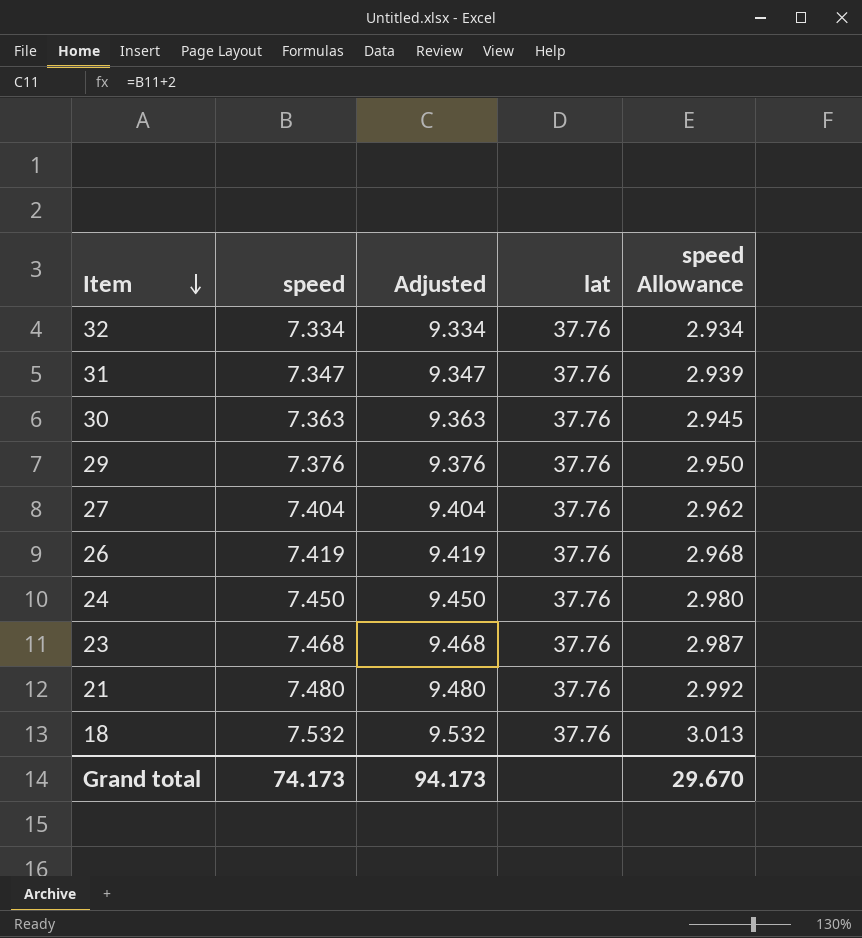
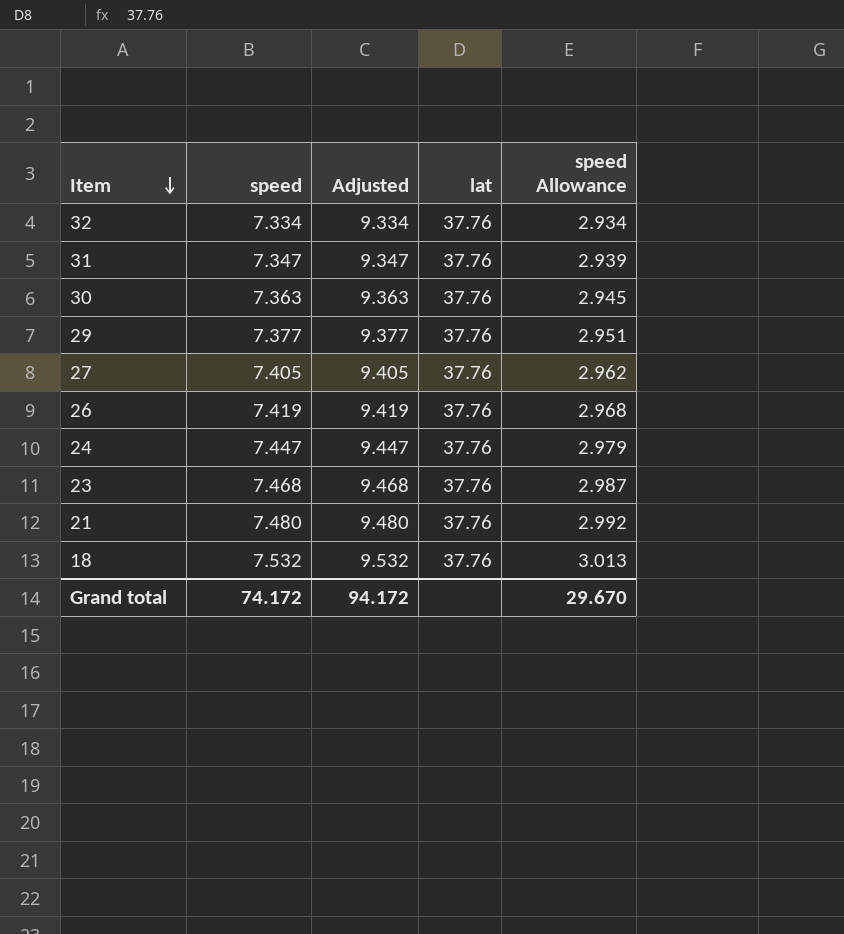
29 | speed: 7.376 -> 7.377
29 | Adjusted: 9.376 -> 9.377
29 | speed Allowance: 2.950 -> 2.951
27 | speed: 7.404 -> 7.405
27 | Adjusted: 9.404 -> 9.405
24 | speed: 7.450 -> 7.447
24 | Adjusted: 9.450 -> 9.447
24 | speed Allowance: 2.980 -> 2.979
Grand total | speed: 74.173 -> 74.172
Grand total | Adjusted: 94.173 -> 94.172

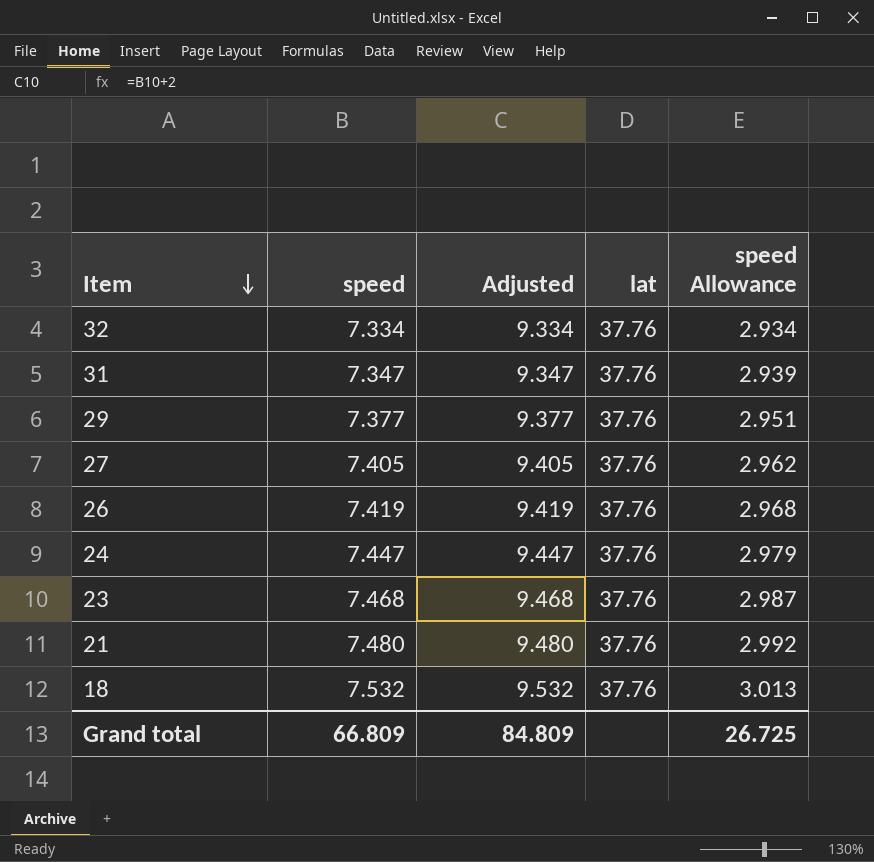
row 30: 7.363 | 9.363 | 37.76 | 2.945 -> none
Grand total | speed: 74.172 -> 66.809
Grand total | Adjusted: 94.172 -> 84.809
Grand total | speed Allowance: 29.670 -> 26.725

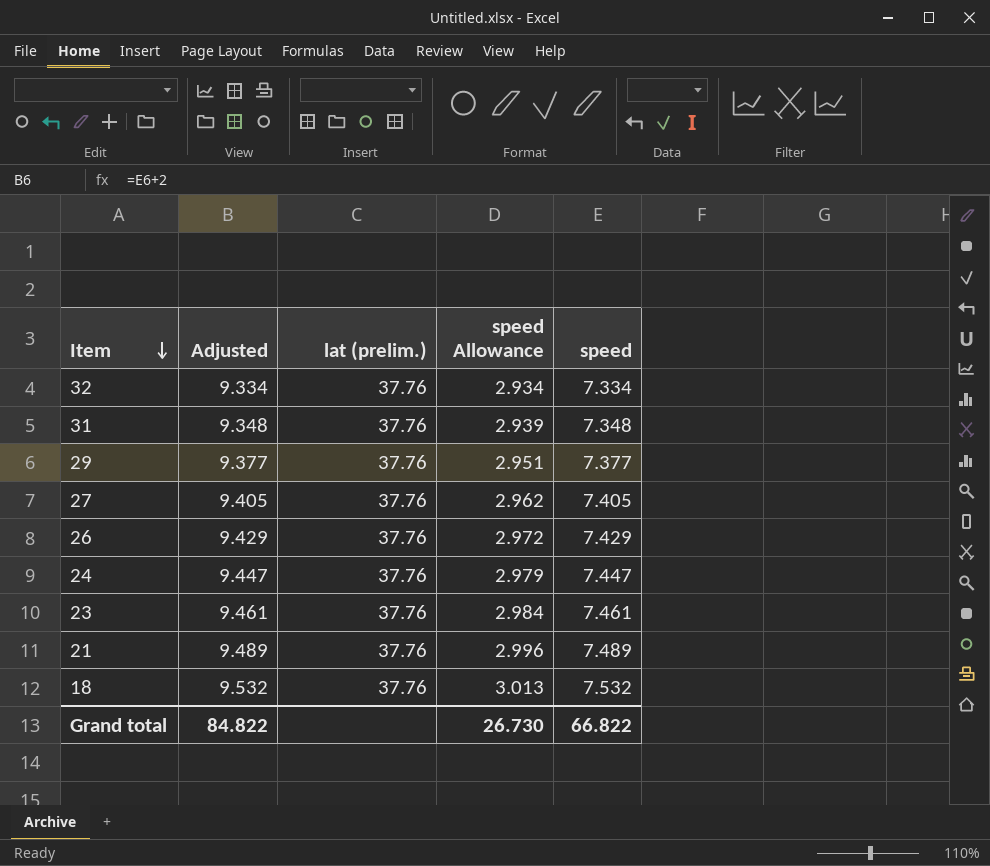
column name: lat -> lat (prelim.)
column speed | position: 2 -> 5
31 | Adjusted: 9.347 -> 9.348
31 | speed: 7.347 -> 7.348
26 | Adjusted: 9.419 -> 9.429
26 | speed Allowance: 2.968 -> 2.972
26 | speed: 7.419 -> 7.429
23 | Adjusted: 9.468 -> 9.461
23 | speed Allowance: 2.987 -> 2.984
23 | speed: 7.468 -> 7.461
21 | Adjusted: 9.480 -> 9.489
21 | speed Allowance: 2.992 -> 2.996
21 | speed: 7.480 -> 7.489
Grand total | Adjusted: 84.809 -> 84.822
Grand total | speed Allowance: 26.725 -> 26.730
Grand total | speed: 66.809 -> 66.822

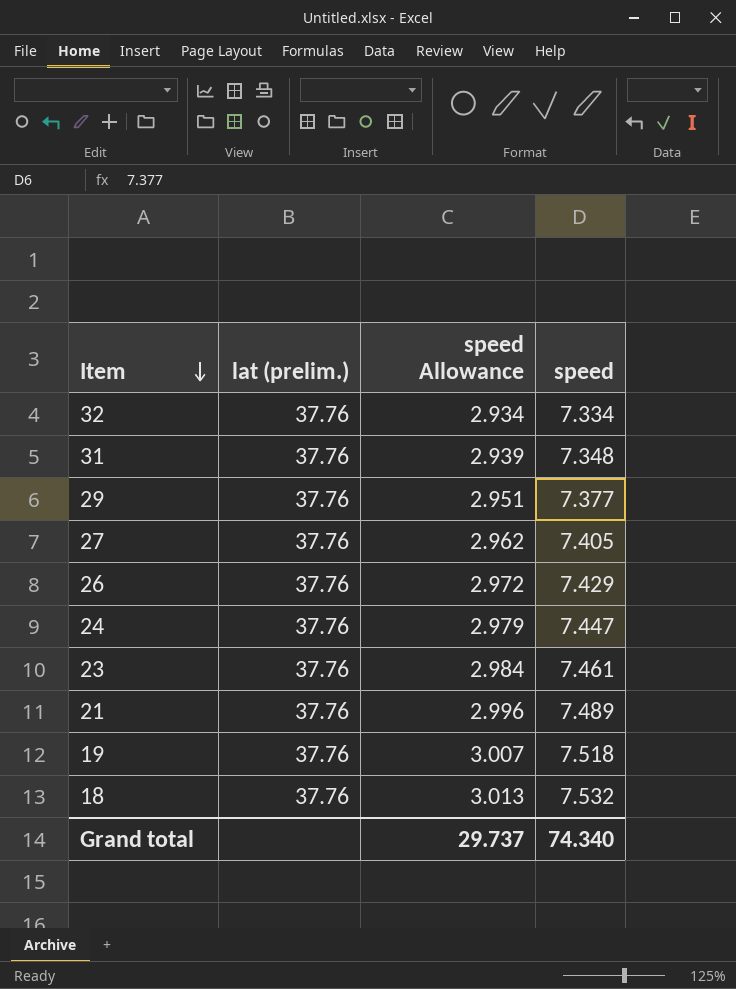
column Adjusted | formula: [speed] + 2 -> none
row 19: none -> 37.76 | 3.007 | 7.518
Grand total | speed Allowance: 26.730 -> 29.737
Grand total | speed: 66.822 -> 74.340

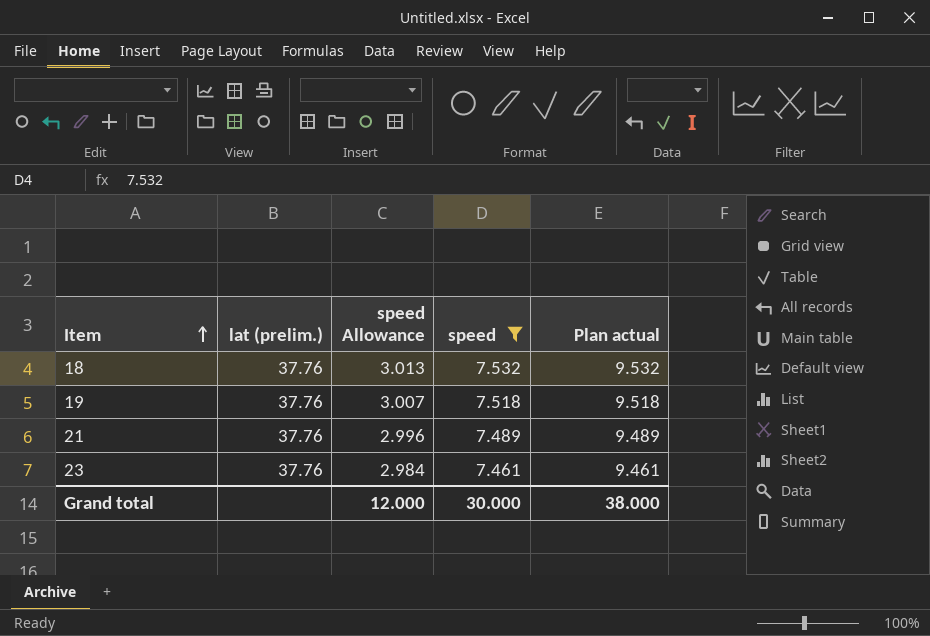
filter: none -> speed >= 7.461
row order: Item descending -> Item ascending
column Plan actual | formula: none -> [speed] + 2
Grand total | speed Allowance: 29.737 -> 12.000
Grand total | speed: 74.340 -> 30.000

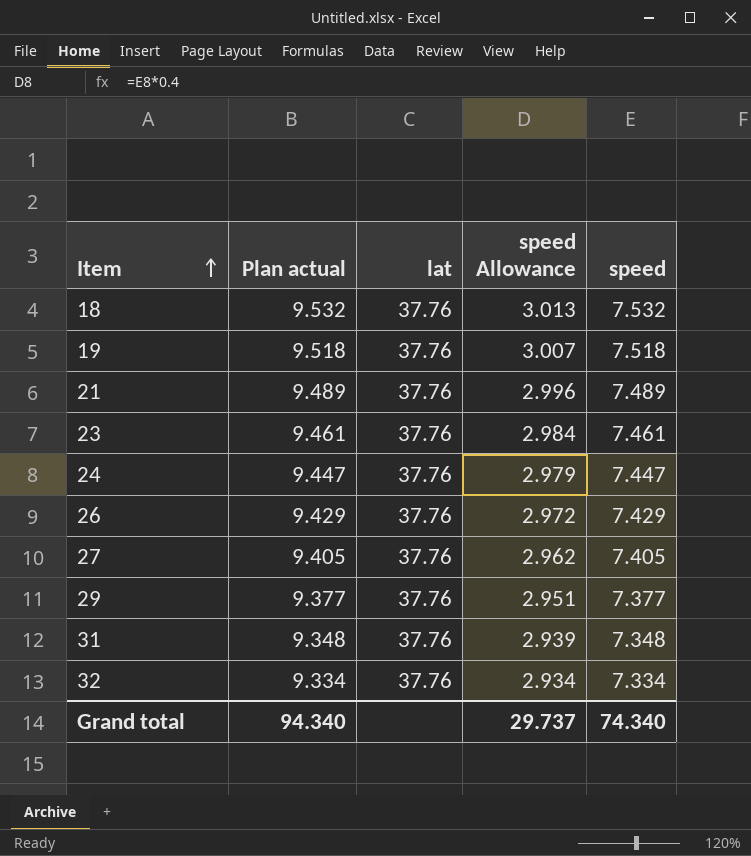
filter: speed >= 7.461 -> none
column Plan actual | position: 5 -> 2
column name: lat (prelim.) -> lat
Grand total | Plan actual: 38.000 -> 94.340
Grand total | speed Allowance: 12.000 -> 29.737
Grand total | speed: 30.000 -> 74.340

